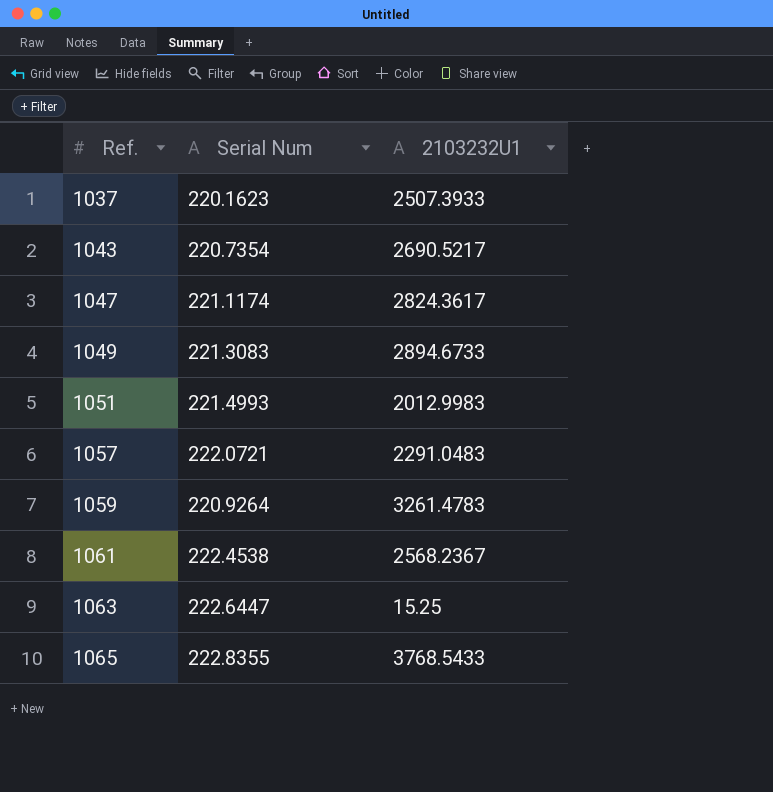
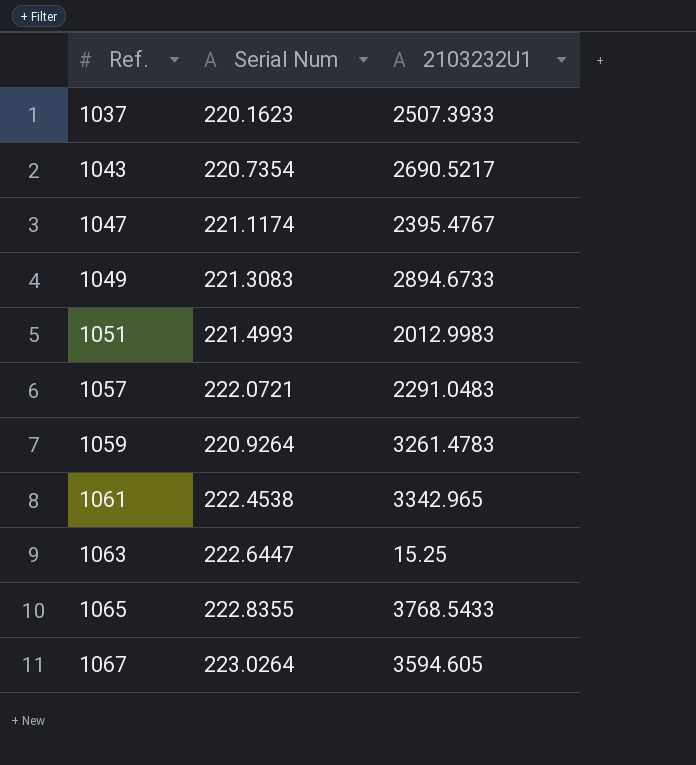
1047 | 2103232U1: 2824.3617 -> 2395.4767
1061 | 2103232U1: 2568.2367 -> 3342.965
row 1067: none -> 223.0264 | 3594.605

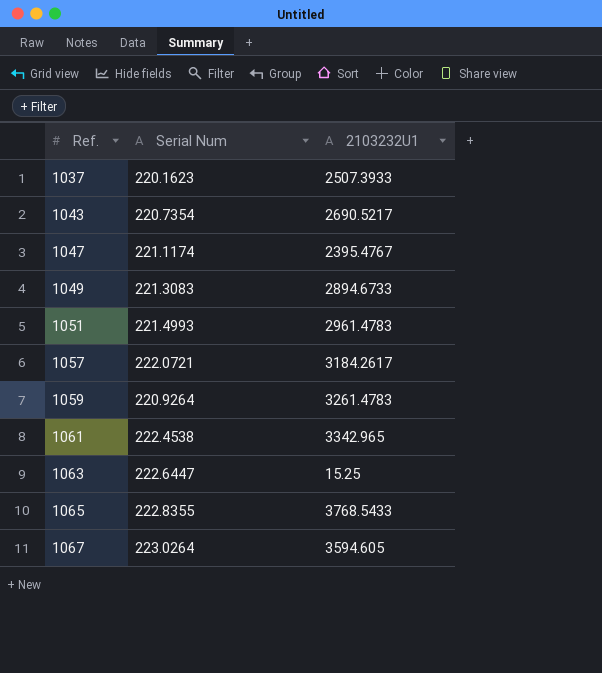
1051 | 2103232U1: 2012.9983 -> 2961.4783
1057 | 2103232U1: 2291.0483 -> 3184.2617

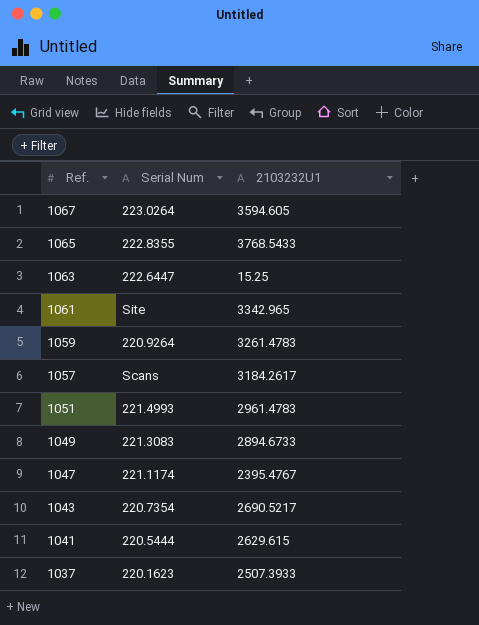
row order: Ref. ascending -> Ref. descending
1061 | Serial Num: 222.4538 -> Site
1057 | Serial Num: 222.0721 -> Scans
row 1041: none -> 220.5444 | 2629.615

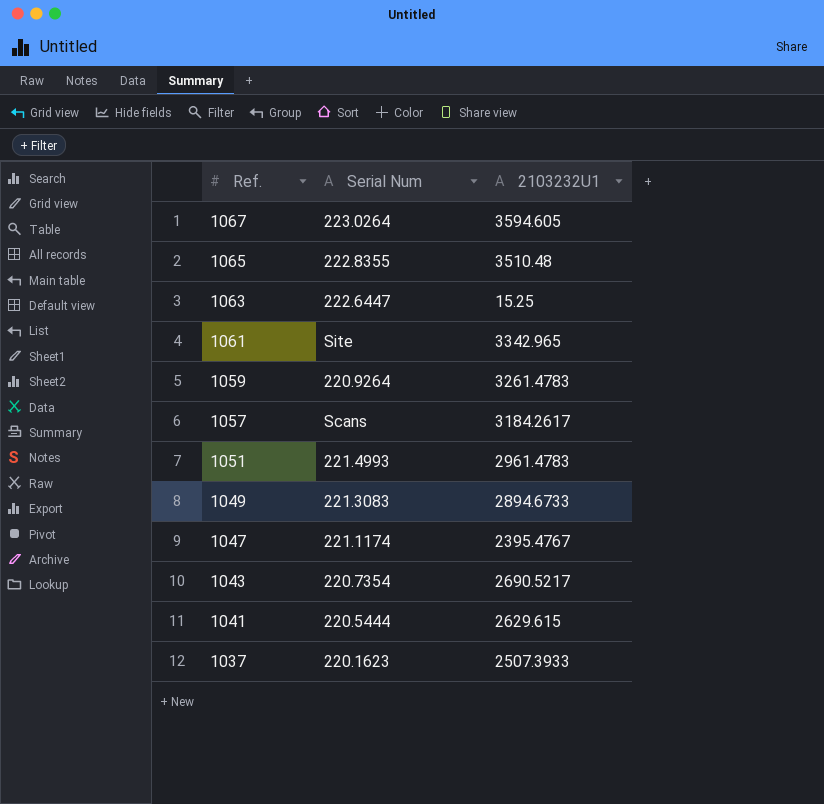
1065 | 2103232U1: 3768.5433 -> 3510.48

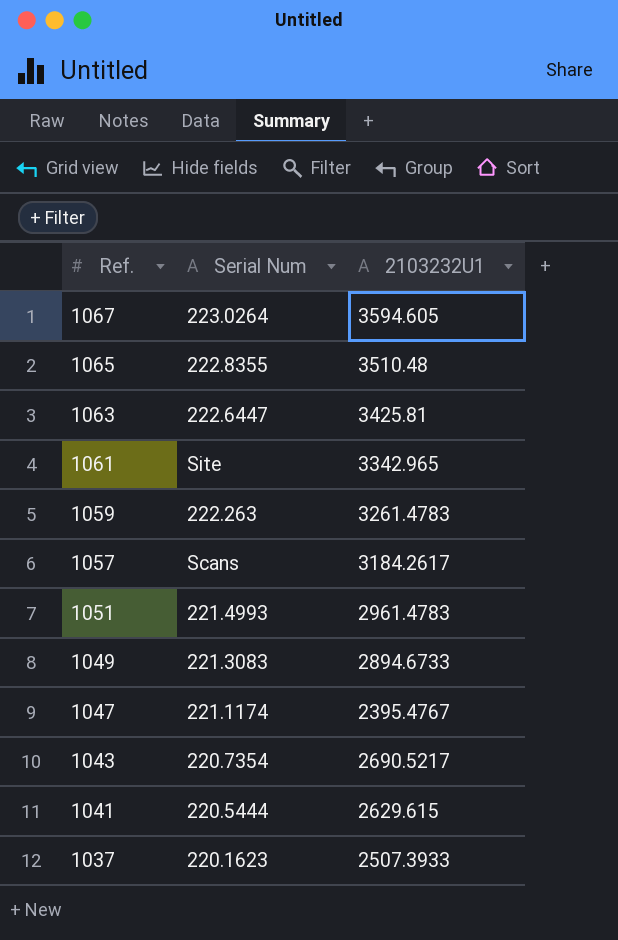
1063 | 2103232U1: 15.25 -> 3425.81
1059 | Serial Num: 220.9264 -> 222.263

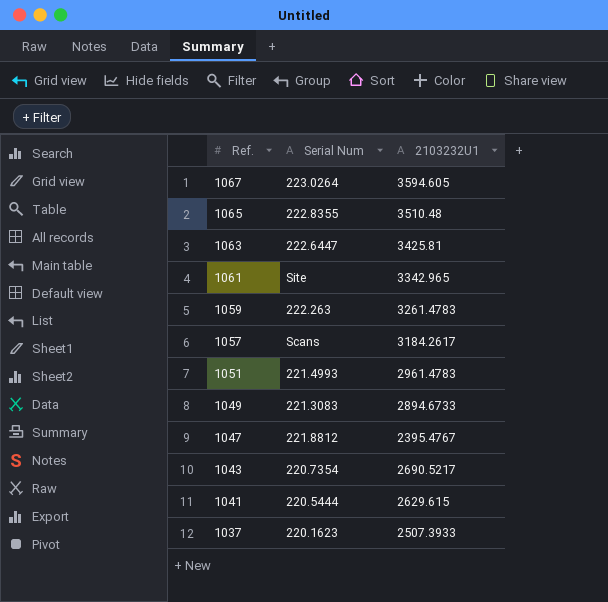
1047 | Serial Num: 221.1174 -> 221.8812

